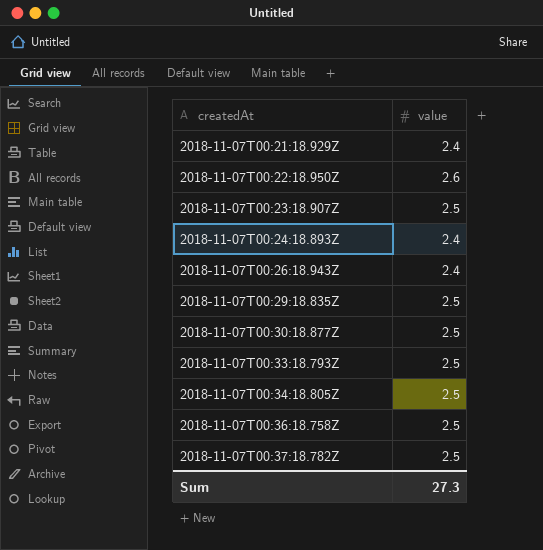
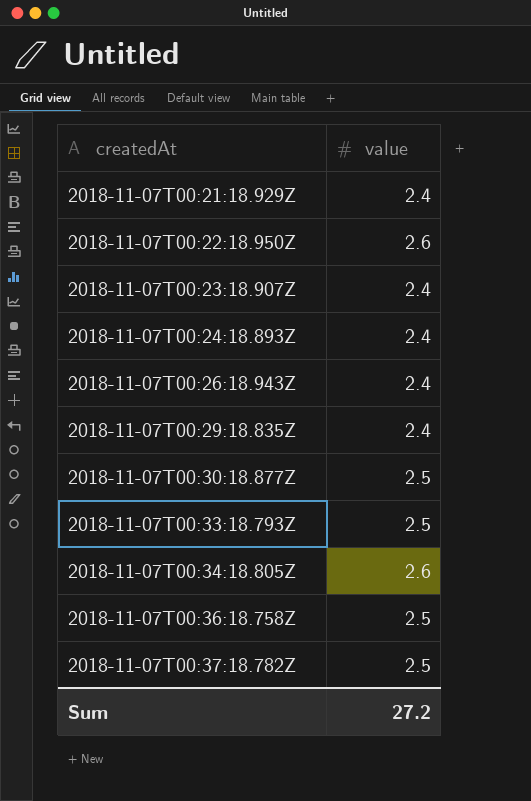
2018-11-07T00:23:18.907Z | value: 2.5 -> 2.4
2018-11-07T00:29:18.835Z | value: 2.5 -> 2.4
2018-11-07T00:34:18.805Z | value: 2.5 -> 2.6
Sum | value: 27.3 -> 27.2

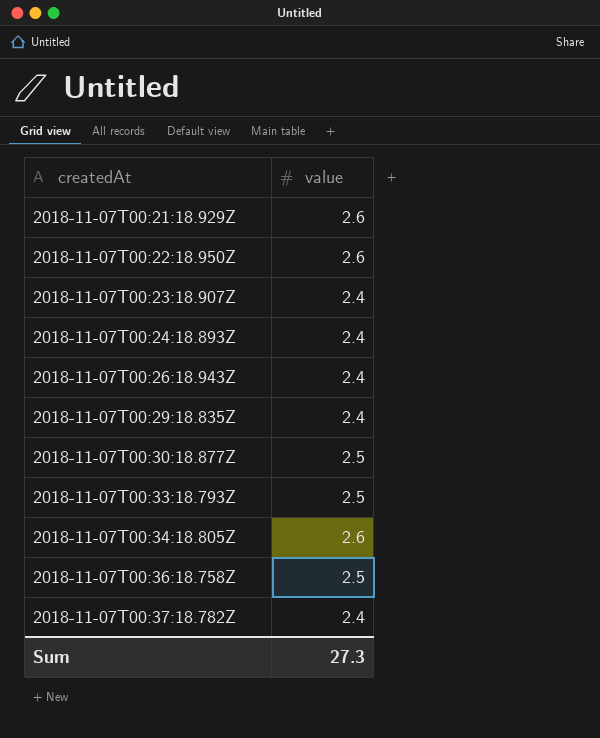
2018-11-07T00:21:18.929Z | value: 2.4 -> 2.6
2018-11-07T00:37:18.782Z | value: 2.5 -> 2.4
Sum | value: 27.2 -> 27.3

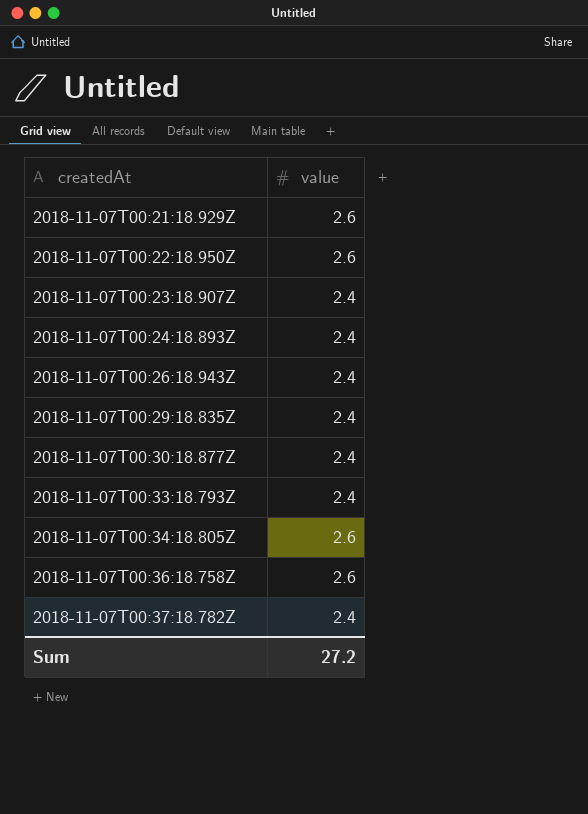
2018-11-07T00:30:18.877Z | value: 2.5 -> 2.4
2018-11-07T00:33:18.793Z | value: 2.5 -> 2.4
2018-11-07T00:36:18.758Z | value: 2.5 -> 2.6
Sum | value: 27.3 -> 27.2

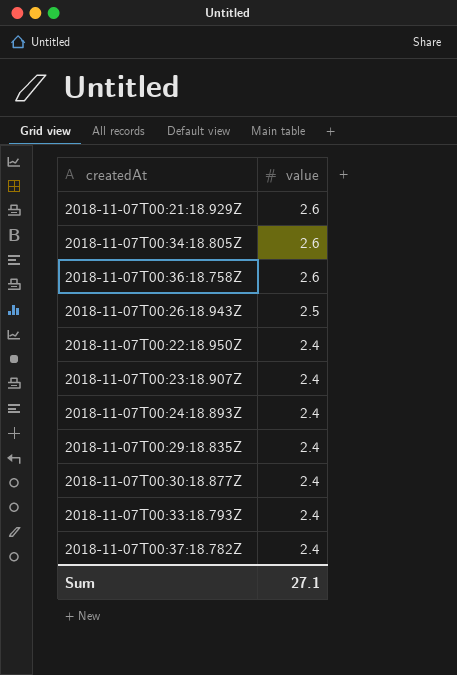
row order: createdAt ascending -> value descending
2018-11-07T00:26:18.943Z | value: 2.4 -> 2.5
2018-11-07T00:22:18.950Z | value: 2.6 -> 2.4
Sum | value: 27.2 -> 27.1

